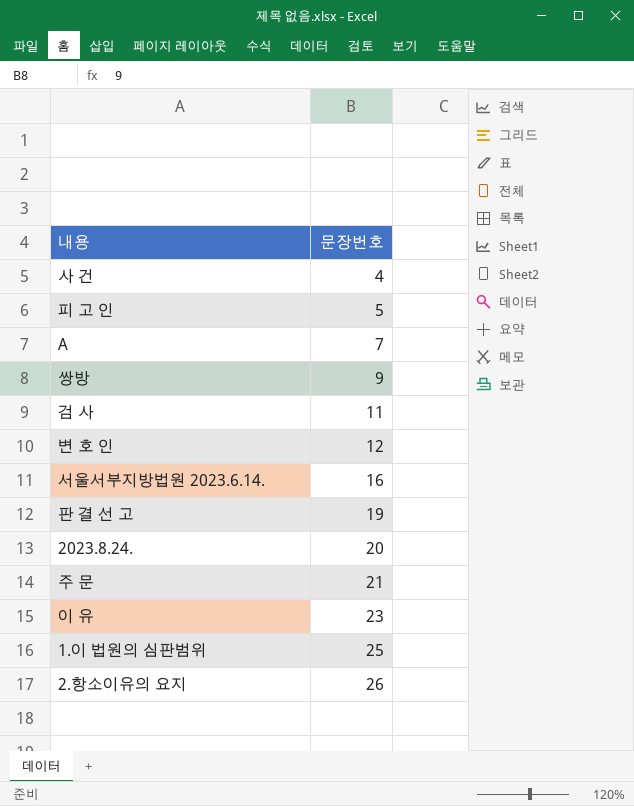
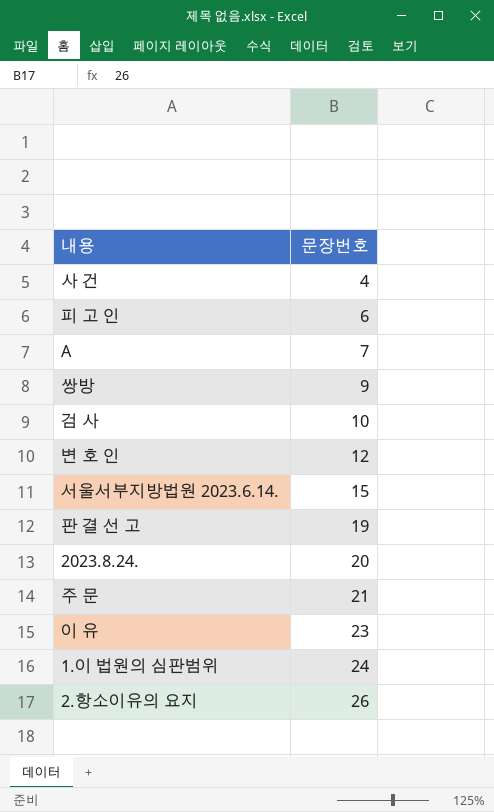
피 고 인 | 문장번호: 5 -> 6
검 사 | 문장번호: 11 -> 10
서울서부지방법원 2023.6.14. | 문장번호: 16 -> 15
1.이 법원의 심판범위 | 문장번호: 25 -> 24

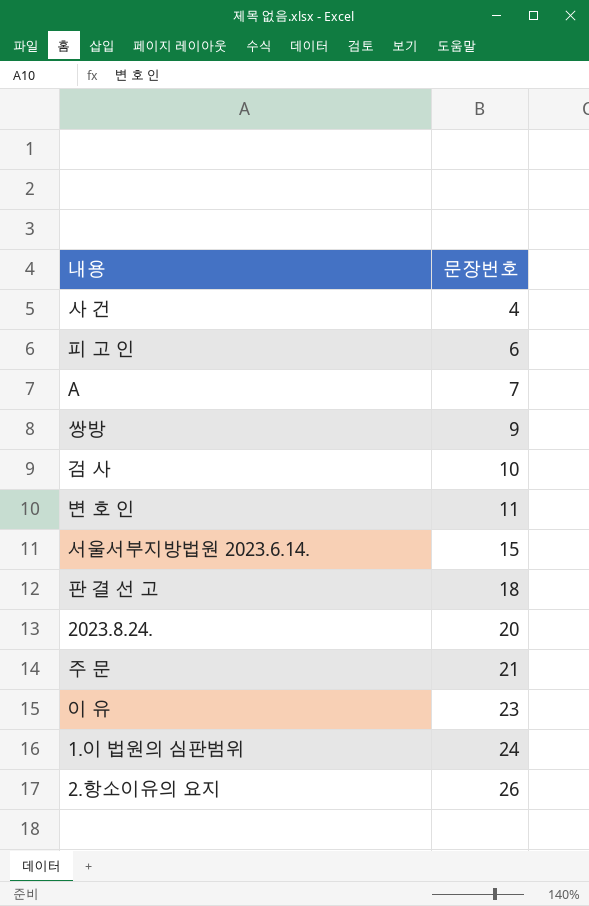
변 호 인 | 문장번호: 12 -> 11
판 결 선 고 | 문장번호: 19 -> 18

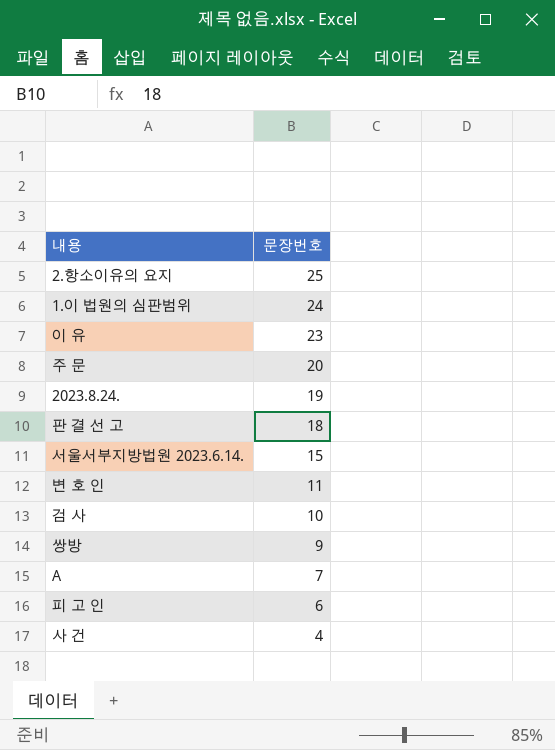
row order: 문장번호 ascending -> 문장번호 descending
2.항소이유의 요지 | 문장번호: 26 -> 25
주 문 | 문장번호: 21 -> 20
2023.8.24. | 문장번호: 20 -> 19

